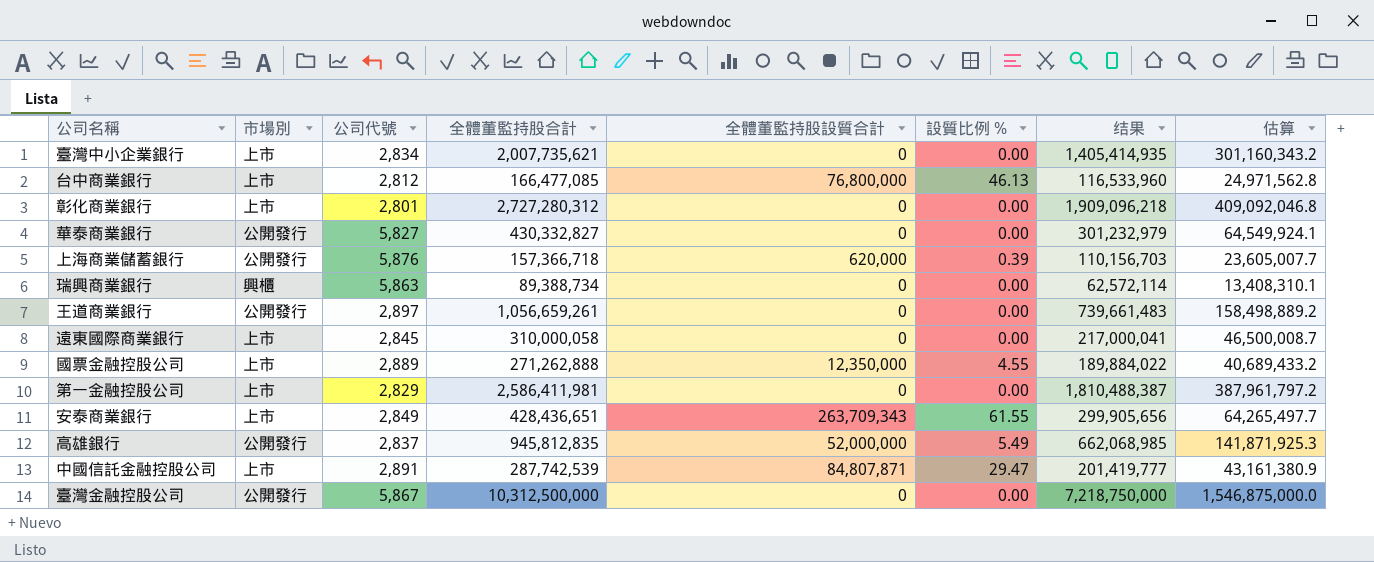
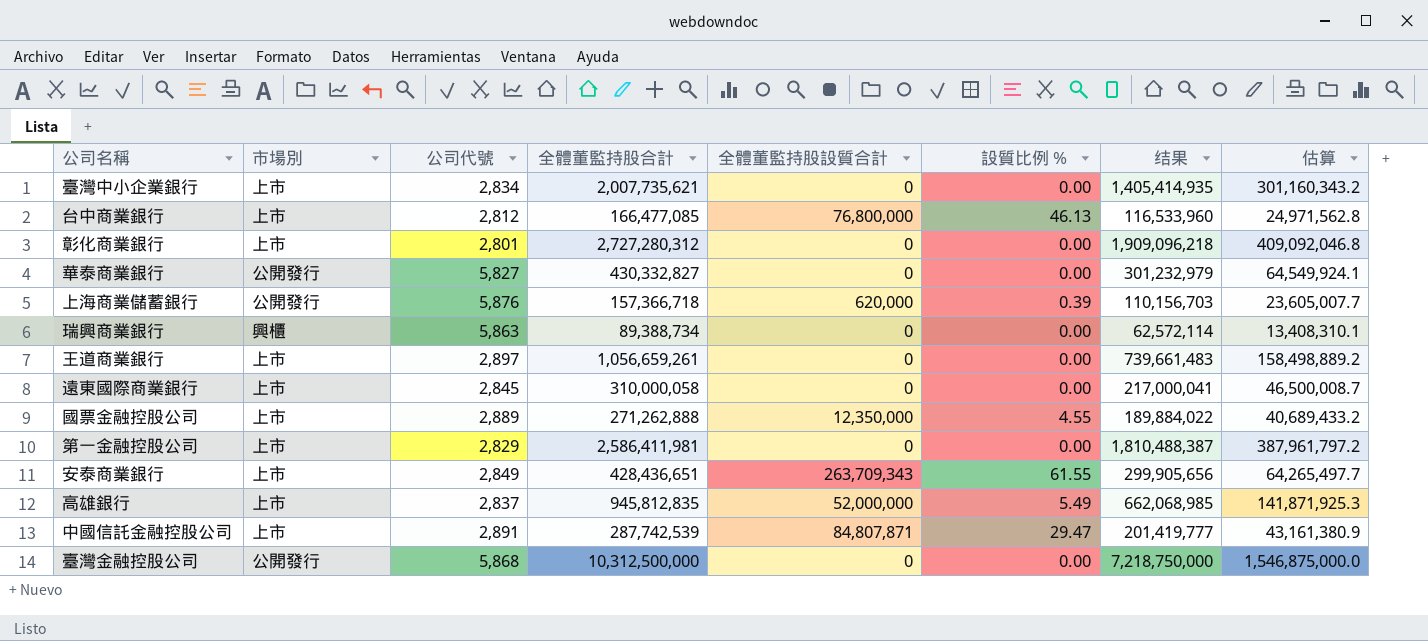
王道商業銀行 | 市場別: 公開發行 -> 上市
高雄銀行 | 市場別: 公開發行 -> 上市
臺灣金融控股公司 | 公司代號: 5,867 -> 5,868

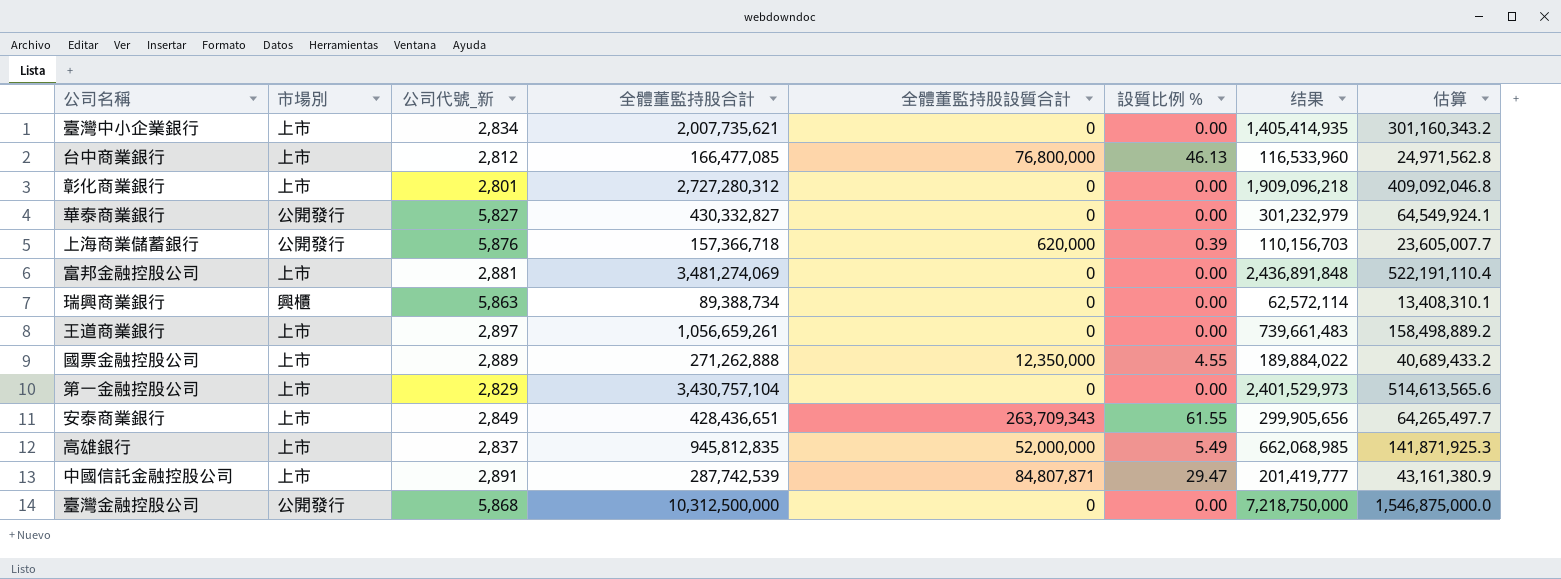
column name: 公司代號 -> 公司代號_新
row 遠東國際商業銀行: 上市 | 2,845 | 310,000,058 | 0 | 0.00 | 217,000,041 | 46,500,008.7 -> none
row 富邦金融控股公司: none -> 上市 | 2,881 | 3,481,274,069 | 0 | 0.00 | 2,436,891,848 | 522,191,110.4
第一金融控股公司 | 全體董監持股合計: 2,586,411,981 -> 3,430,757,104
第一金融控股公司 | 结果: 1,810,488,387 -> 2,401,529,973
第一金融控股公司 | 估算: 387,961,797.2 -> 514,613,565.6

